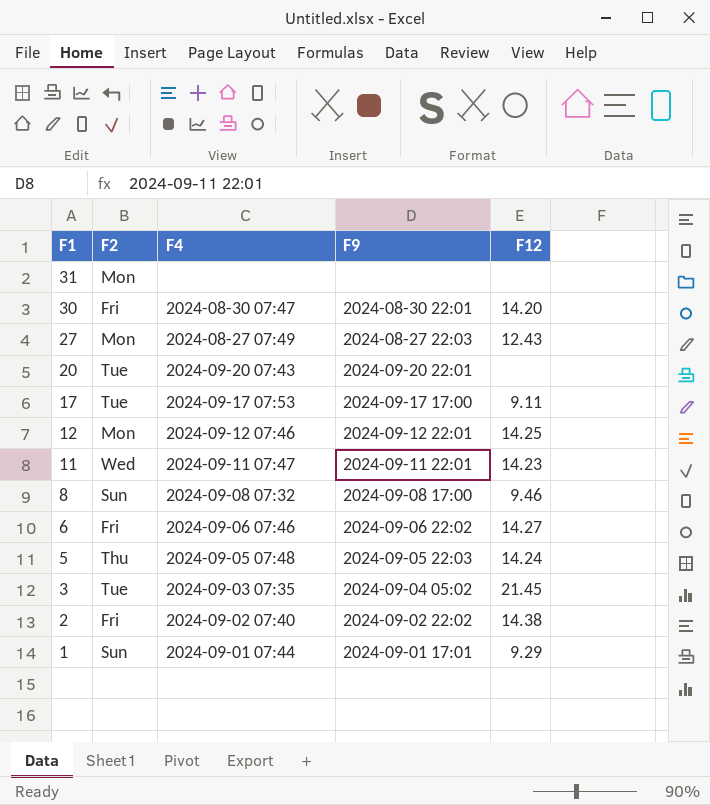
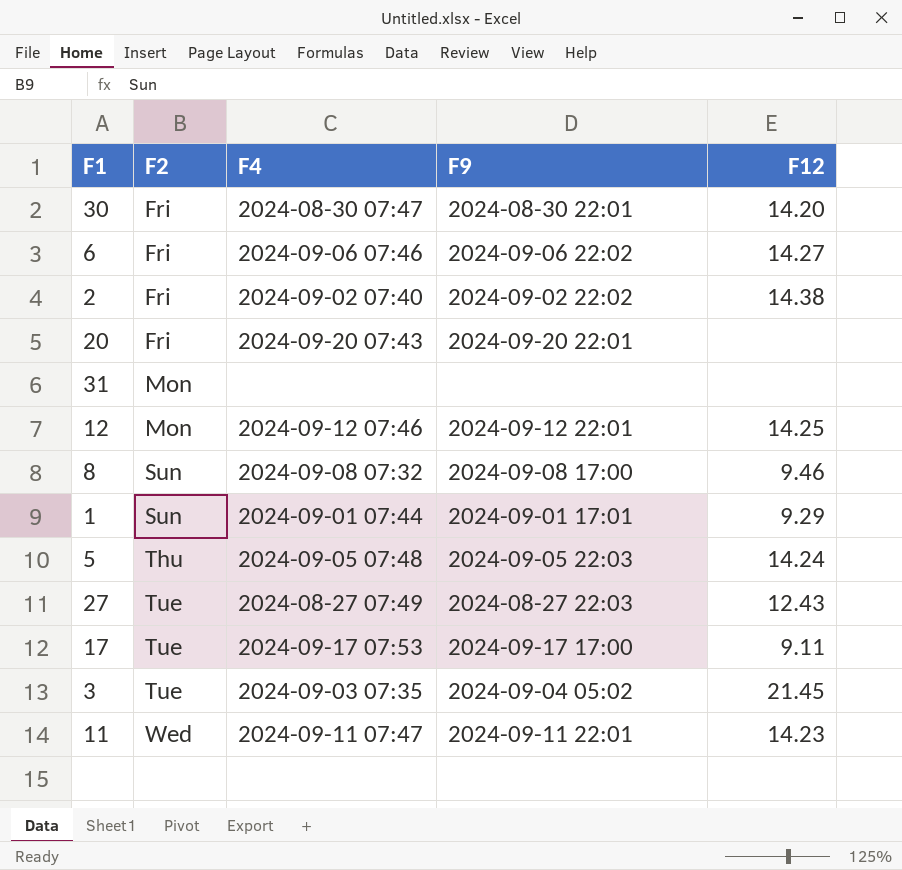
row order: F1 descending -> F2 ascending
20 | F2: Tue -> Fri
27 | F2: Mon -> Tue

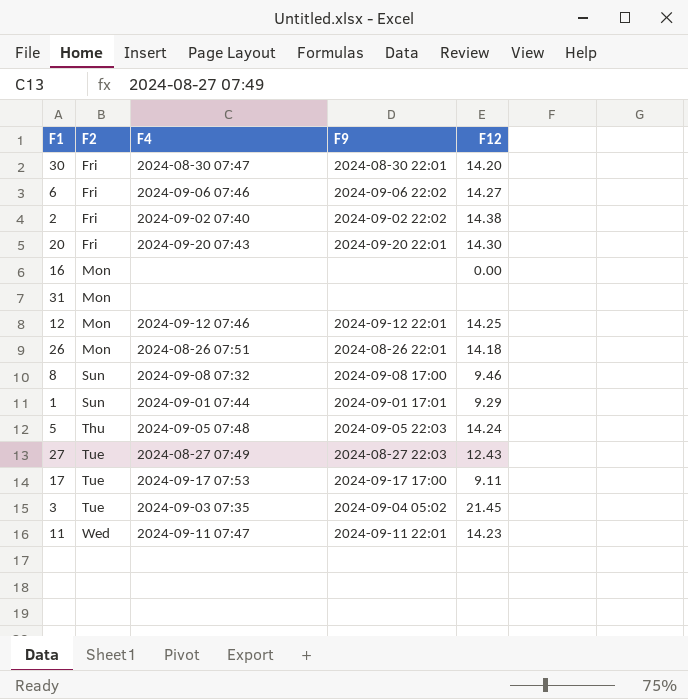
20 | F12: none -> 14.30
row 16: none -> Mon | none | none | 0.00
row 26: none -> Mon | 2024-08-26 07:51 | 2024-08-26 22:01 | 14.18

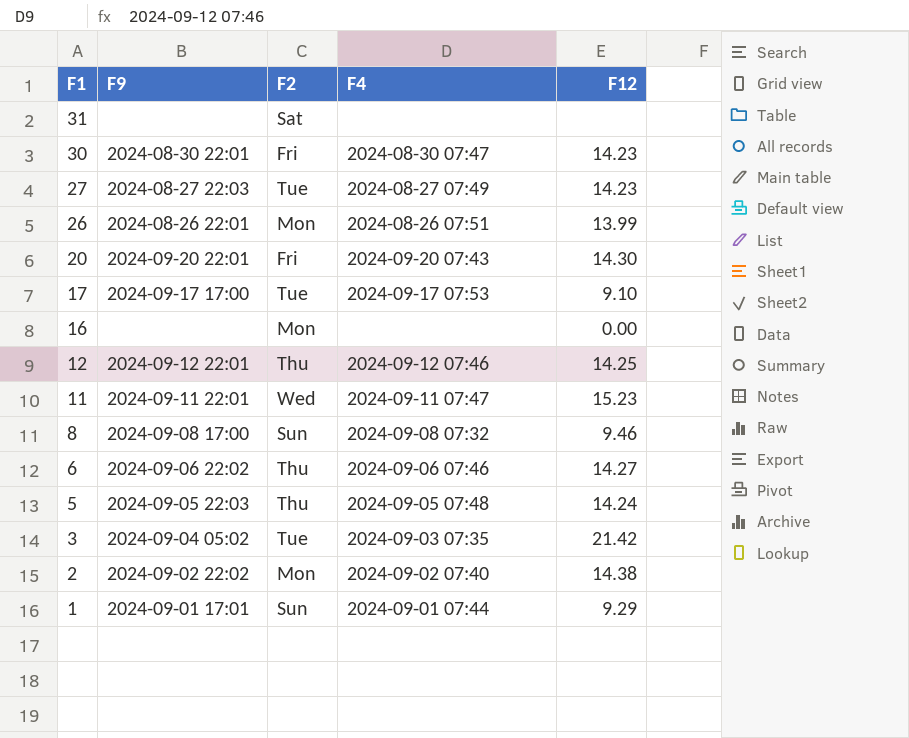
row order: F2 ascending -> F1 descending
column F9 | position: 4 -> 2
31 | F2: Mon -> Sat
30 | F12: 14.20 -> 14.23
27 | F12: 12.43 -> 14.23
26 | F12: 14.18 -> 13.99
17 | F12: 9.11 -> 9.10
12 | F2: Mon -> Thu
11 | F12: 14.23 -> 15.23
6 | F2: Fri -> Thu
3 | F12: 21.45 -> 21.42
2 | F2: Fri -> Mon

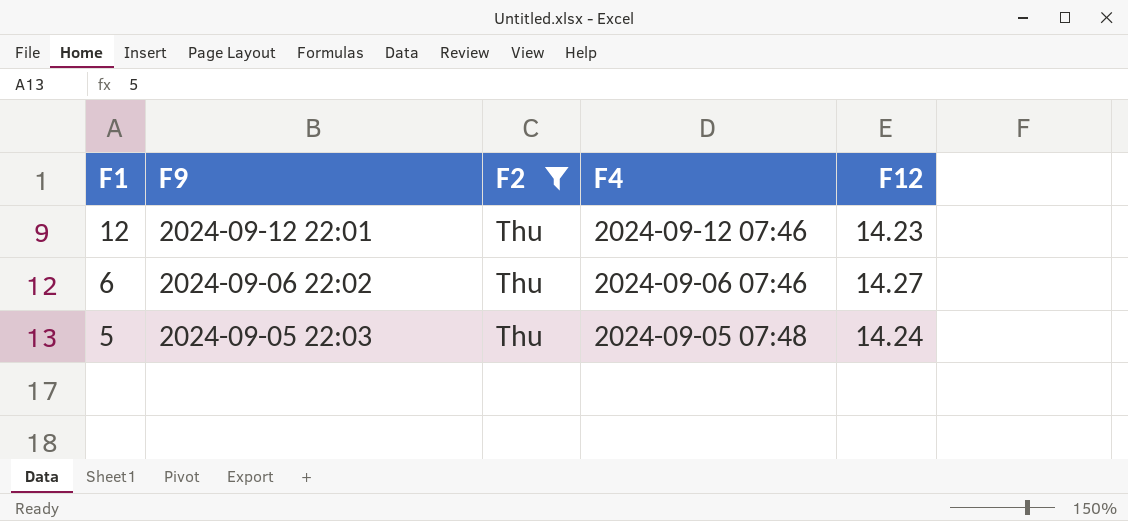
filter: none -> F2 = Thu
12 | F12: 14.25 -> 14.23

